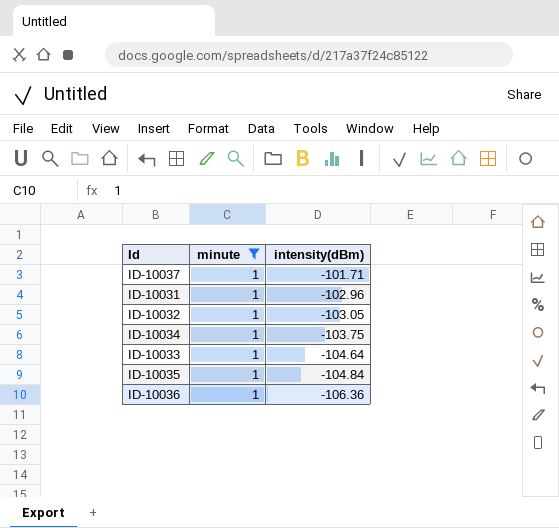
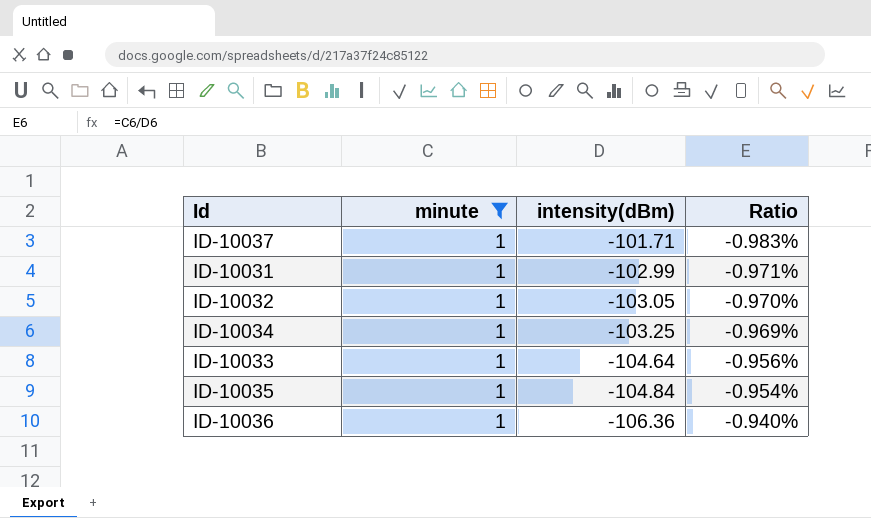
column Ratio | formula: none -> [minute] / [intensity(dBm)]
ID-10031 | intensity(dBm): -102.96 -> -102.99
ID-10034 | intensity(dBm): -103.75 -> -103.25

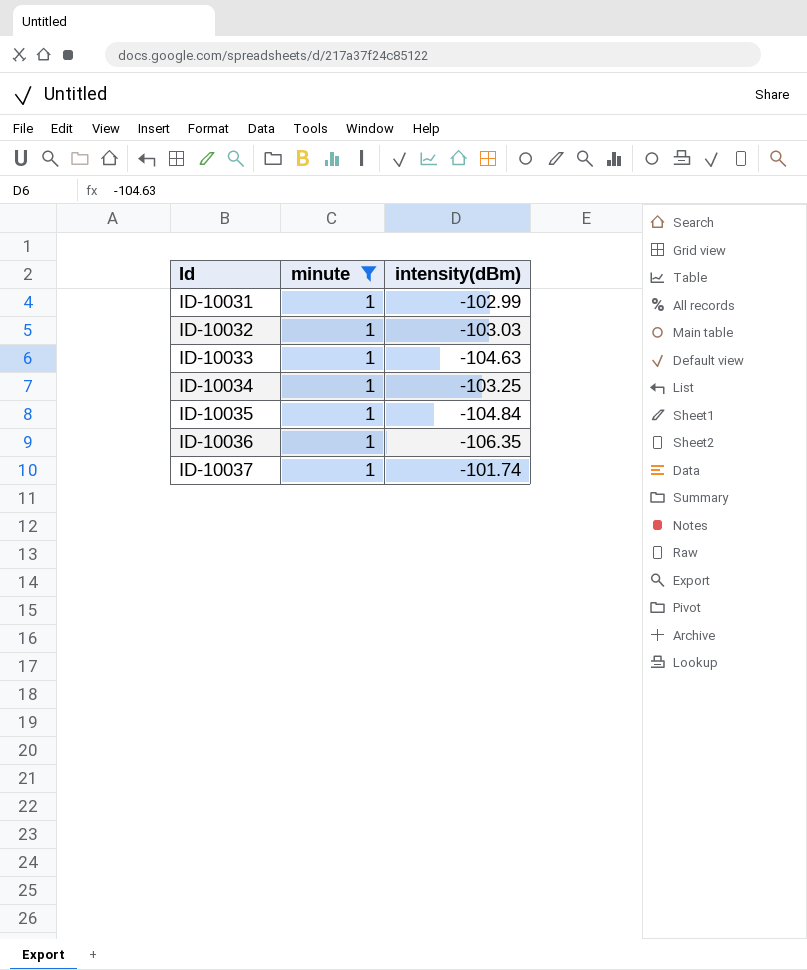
row order: intensity(dBm) descending -> Id ascending
column Ratio | formula: [minute] / [intensity(dBm)] -> none
ID-10032 | intensity(dBm): -103.05 -> -103.03
ID-10033 | intensity(dBm): -104.64 -> -104.63
ID-10036 | intensity(dBm): -106.36 -> -106.35
ID-10037 | intensity(dBm): -101.71 -> -101.74

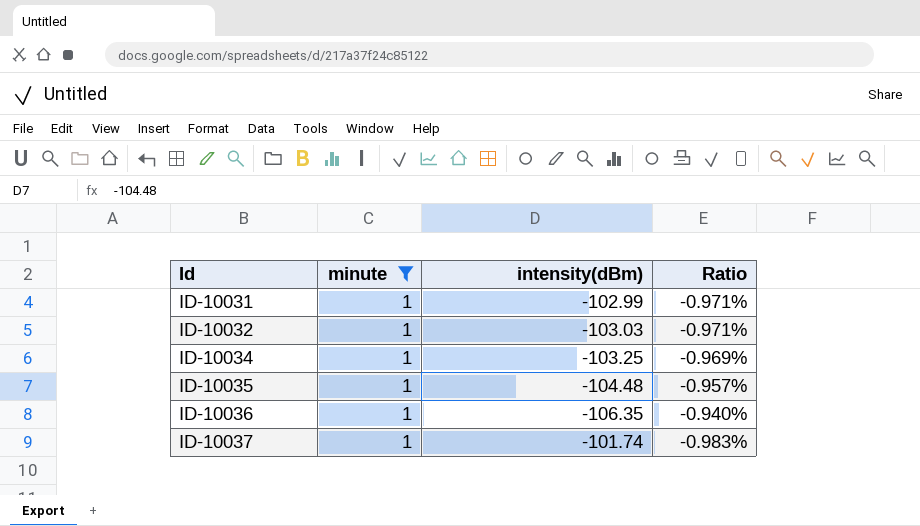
column Ratio | formula: none -> [minute] / [intensity(dBm)]
row ID-10033: 1 | -104.63 -> none
ID-10035 | intensity(dBm): -104.84 -> -104.48

